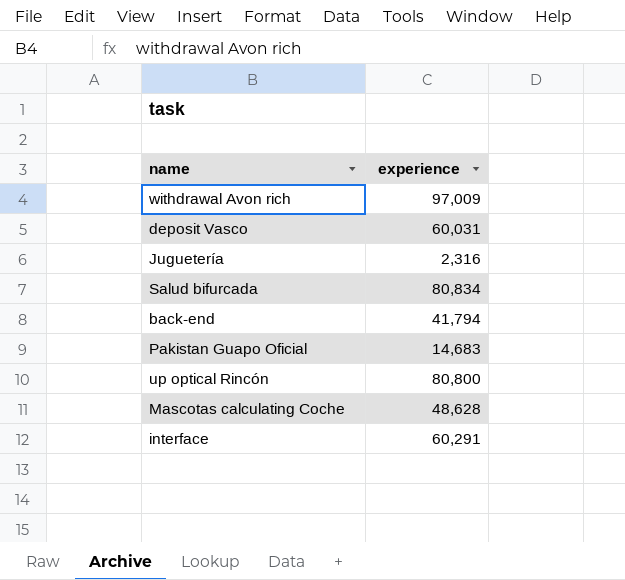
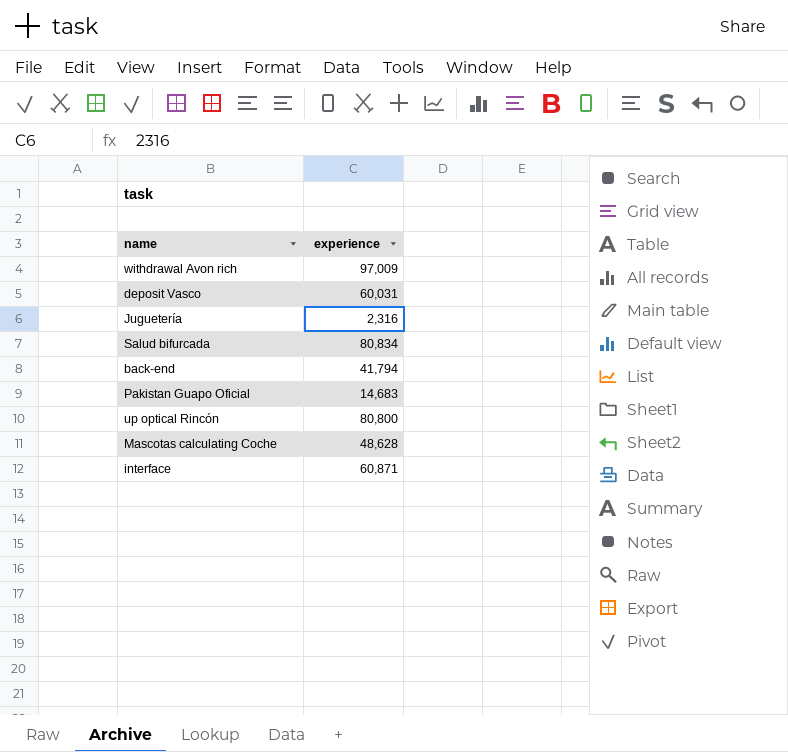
interface | experience: 60,291 -> 60,871

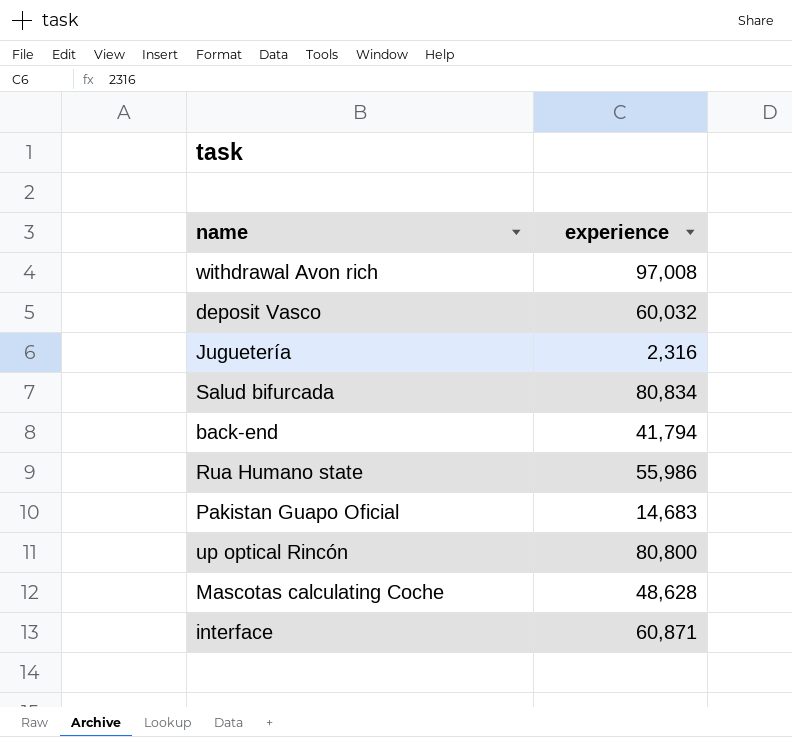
withdrawal Avon rich | experience: 97,009 -> 97,008
deposit Vasco | experience: 60,031 -> 60,032
row Rua Humano state: none -> 55,986

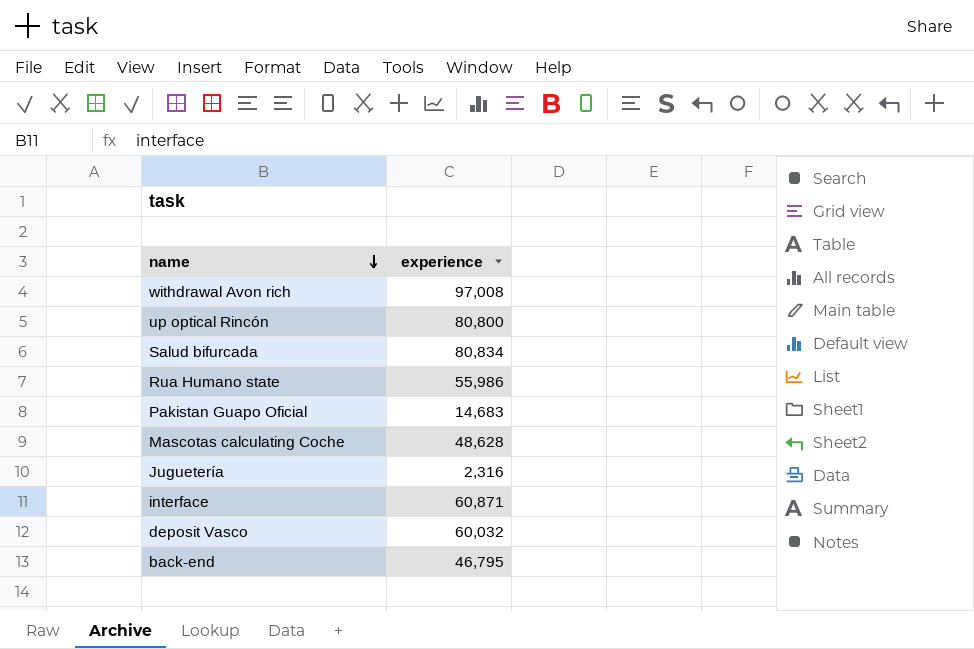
row order: none -> name descending
back-end | experience: 41,794 -> 46,795

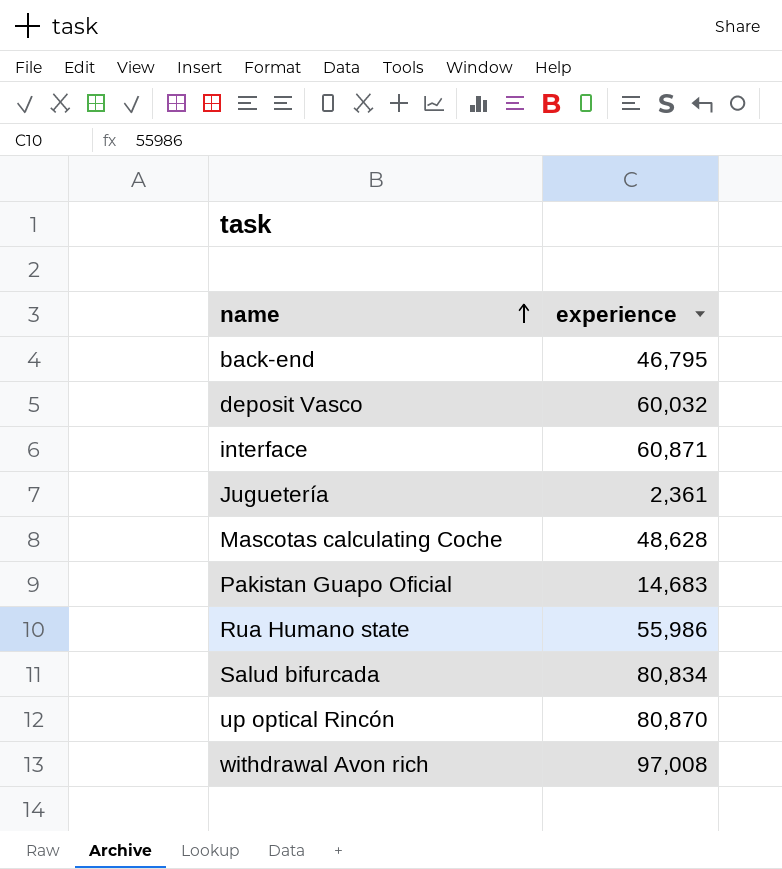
row order: name descending -> name ascending
Juguetería | experience: 2,316 -> 2,361
up optical Rincón | experience: 80,800 -> 80,870

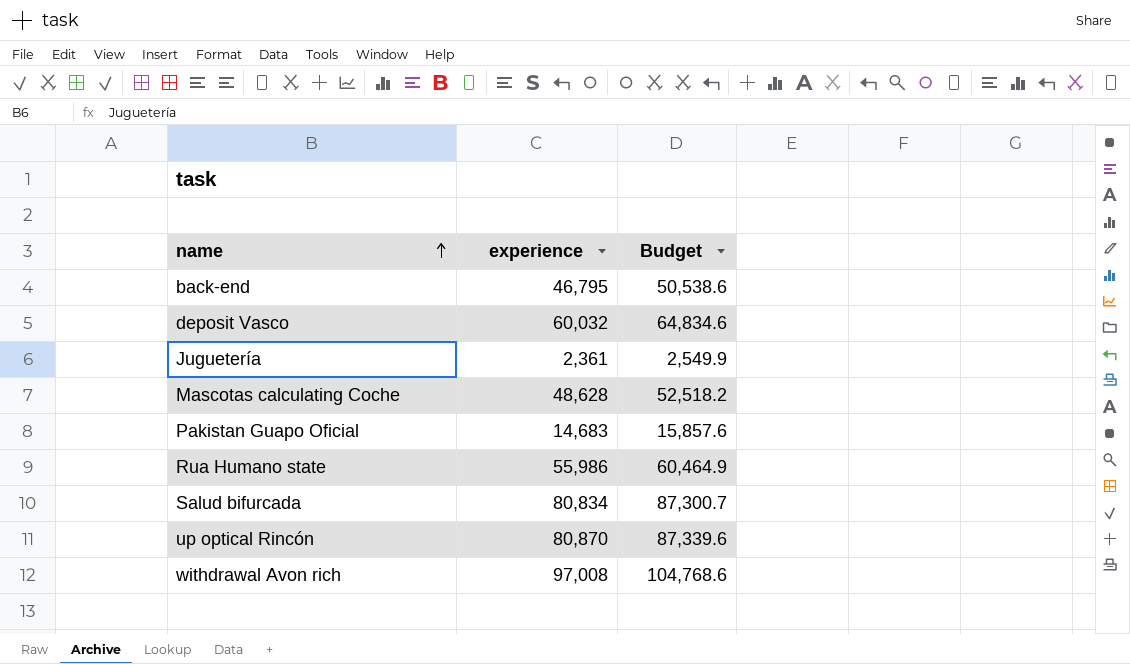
column Budget | formula: none -> [experience] * 1.08
row interface: 60,871 -> none

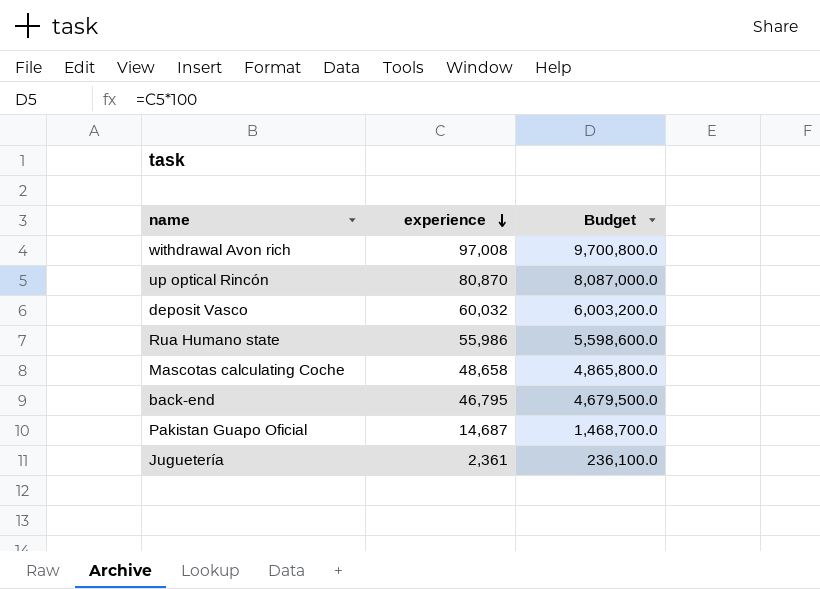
row order: name ascending -> experience descending
column Budget | formula: [experience] * 1.08 -> [experience] * 100
row Salud bifurcada: 80,834 | 87,300.7 -> none
Mascotas calculating Coche | experience: 48,628 -> 48,658
Pakistan Guapo Oficial | experience: 14,683 -> 14,687

